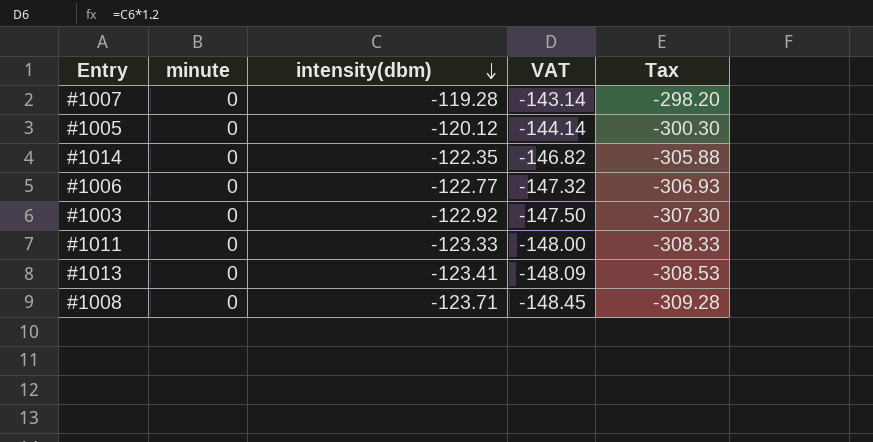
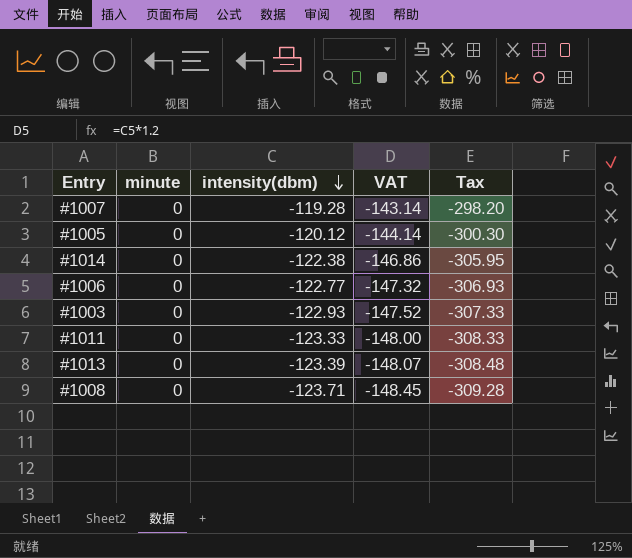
#1014 | intensity(dbm): -122.35 -> -122.38
#1014 | VAT: -146.82 -> -146.86
#1014 | Tax: -305.88 -> -305.95
#1003 | intensity(dbm): -122.92 -> -122.93
#1003 | VAT: -147.50 -> -147.52
#1003 | Tax: -307.30 -> -307.33
#1013 | intensity(dbm): -123.41 -> -123.39
#1013 | VAT: -148.09 -> -148.07
#1013 | Tax: -308.53 -> -308.48

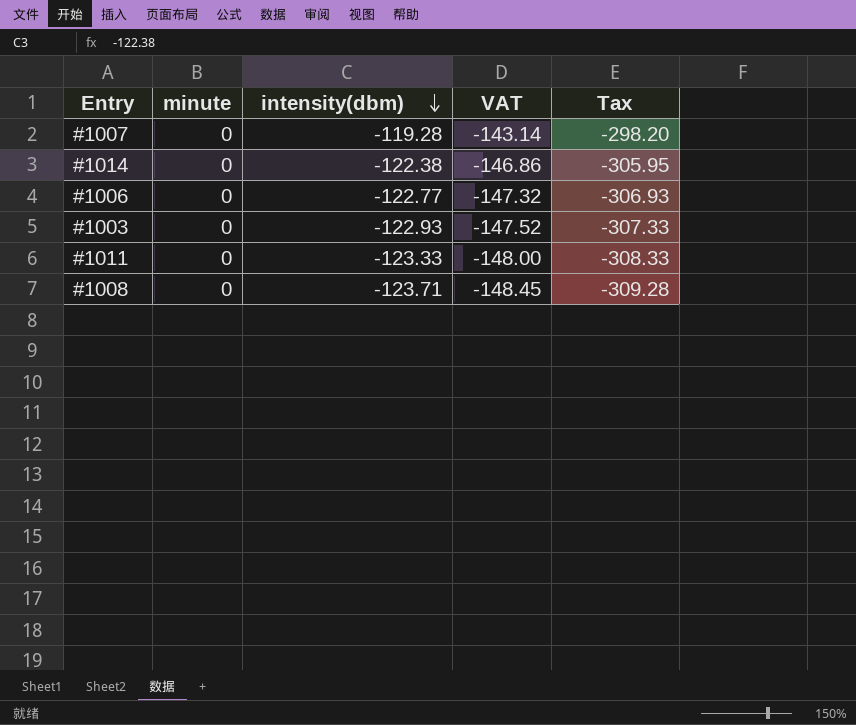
row #1005: 0 | -120.12 | -144.14 | -300.30 -> none
row #1013: 0 | -123.39 | -148.07 | -308.48 -> none

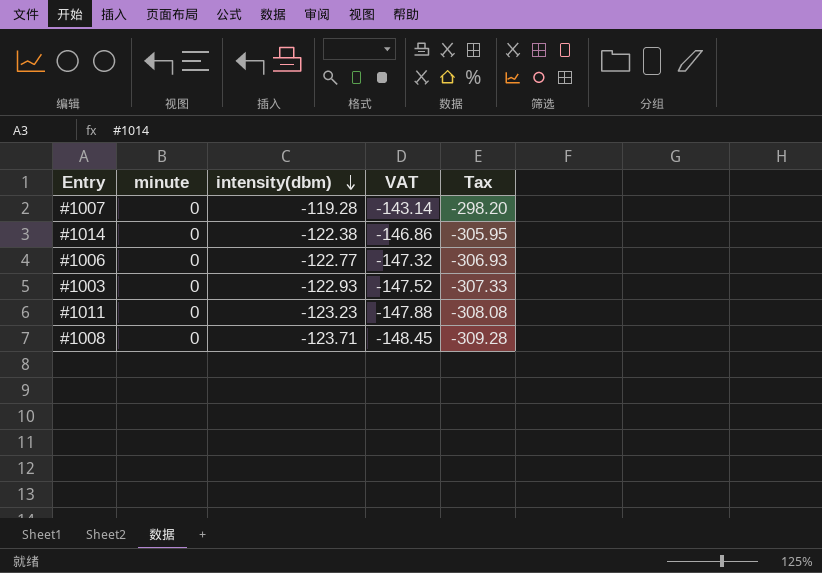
#1011 | intensity(dbm): -123.33 -> -123.23
#1011 | VAT: -148.00 -> -147.88
#1011 | Tax: -308.33 -> -308.08

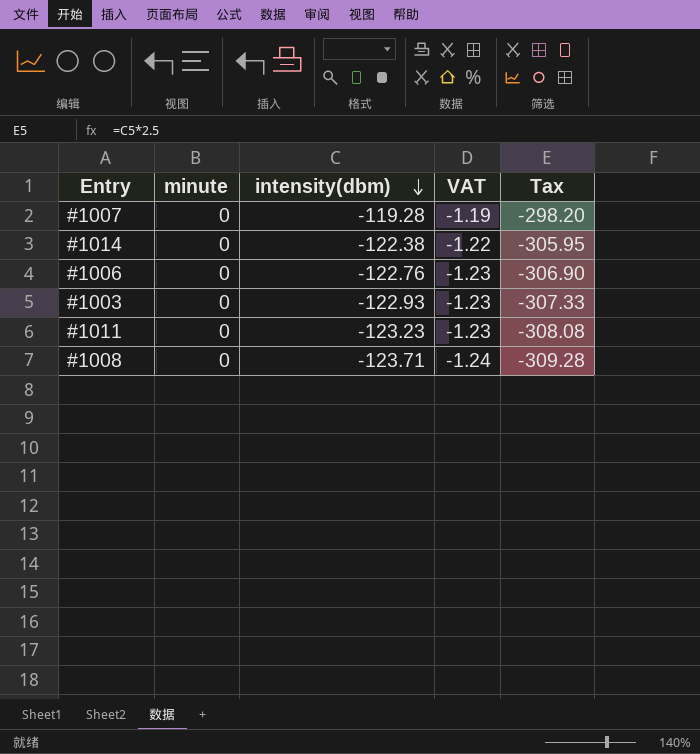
column VAT | formula: [intensity(dbm)] * 1.2 -> [intensity(dbm)] * 0.01
#1006 | intensity(dbm): -122.77 -> -122.76
#1006 | Tax: -306.93 -> -306.90

